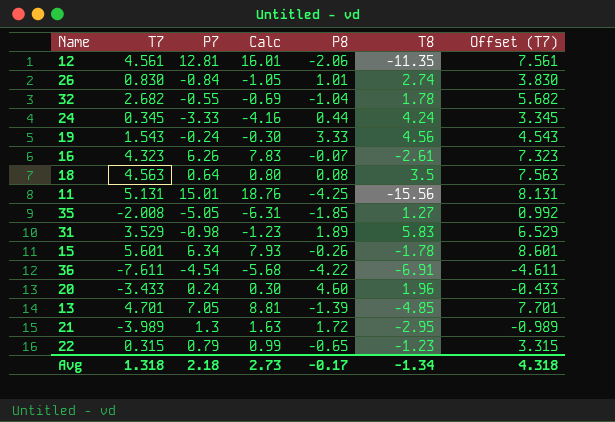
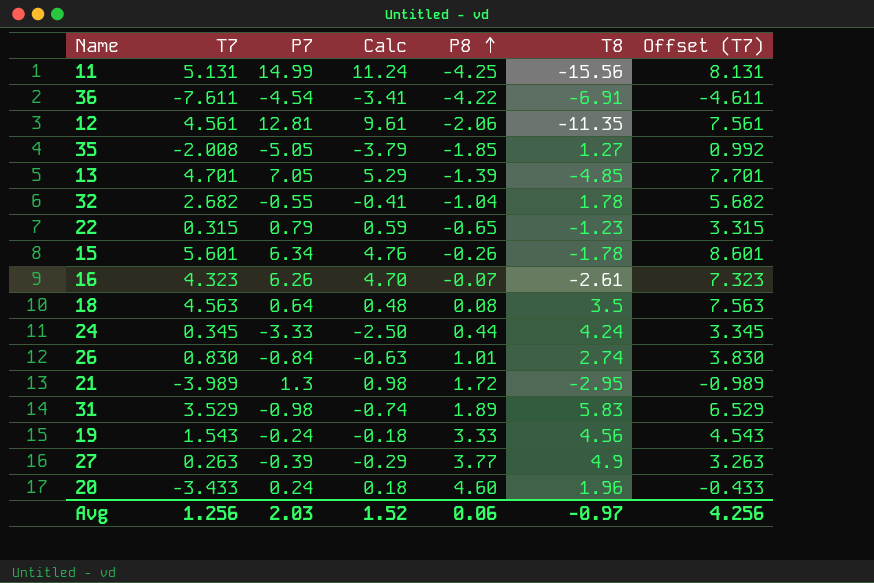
row order: none -> P8 ascending
column Calc | formula: [P7] * 1.25 -> [P7] * 0.75
11 | P7: 15.01 -> 14.99
row 27: none -> 0.263 | -0.39 | -0.29 | 3.77 | 4.9 | 3.263
Avg | T7: 1.318 -> 1.256
Avg | P7: 2.18 -> 2.03
Avg | Calc: 2.73 -> 1.52
Avg | P8: -0.17 -> 0.06
Avg | T8: -1.34 -> -0.97
Avg | Offset (T7): 4.318 -> 4.256

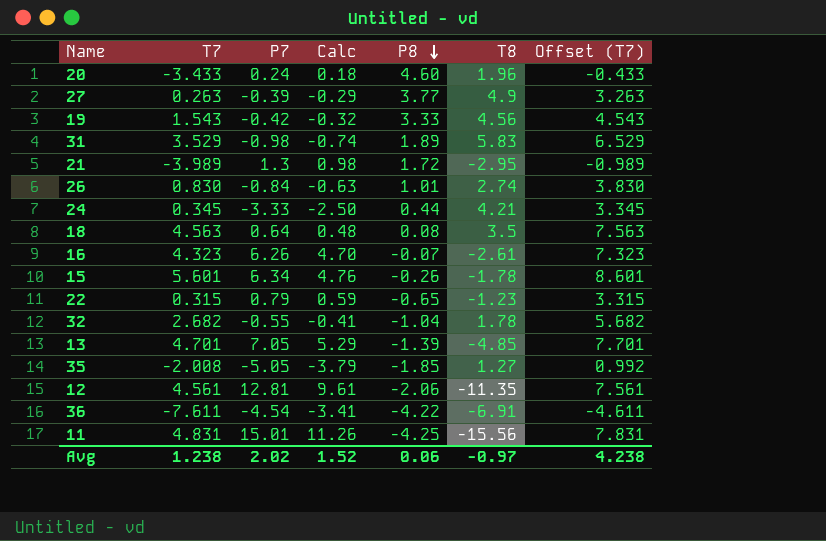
row order: P8 ascending -> P8 descending
19 | P7: -0.24 -> -0.42
19 | Calc: -0.18 -> -0.32
24 | T8: 4.24 -> 4.21
11 | T7: 5.131 -> 4.831
11 | P7: 14.99 -> 15.01
11 | Calc: 11.24 -> 11.26
11 | Offset (T7): 8.131 -> 7.831
Avg | T7: 1.256 -> 1.238
Avg | P7: 2.03 -> 2.02
Avg | Offset (T7): 4.256 -> 4.238

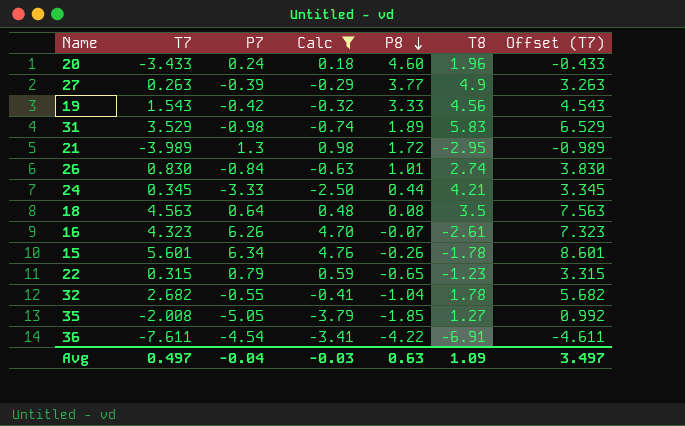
filter: none -> Calc <= 4.76
Avg | T7: 1.238 -> 0.497
Avg | P7: 2.02 -> -0.04
Avg | Calc: 1.52 -> -0.03
Avg | P8: 0.06 -> 0.63
Avg | T8: -0.97 -> 1.09
Avg | Offset (T7): 4.238 -> 3.497

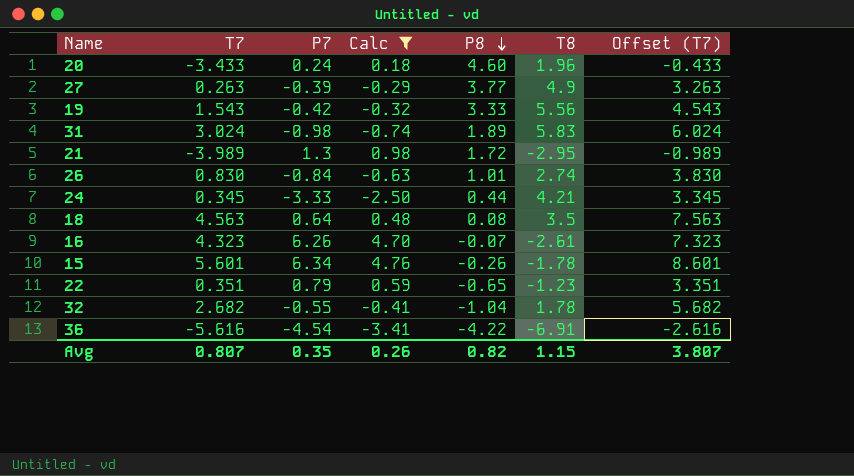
row 35: -2.008 | -5.05 | -3.79 | -1.85 | 1.27 | 0.992 -> none
19 | T8: 4.56 -> 5.56
31 | T7: 3.529 -> 3.024
31 | Offset (T7): 6.529 -> 6.024
22 | T7: 0.315 -> 0.351
22 | Offset (T7): 3.315 -> 3.351
36 | T7: -7.611 -> -5.616
36 | Offset (T7): -4.611 -> -2.616
Avg | T7: 0.497 -> 0.807
Avg | P7: -0.04 -> 0.35
Avg | Calc: -0.03 -> 0.26
Avg | P8: 0.63 -> 0.82
Avg | T8: 1.09 -> 1.15
Avg | Offset (T7): 3.497 -> 3.807

